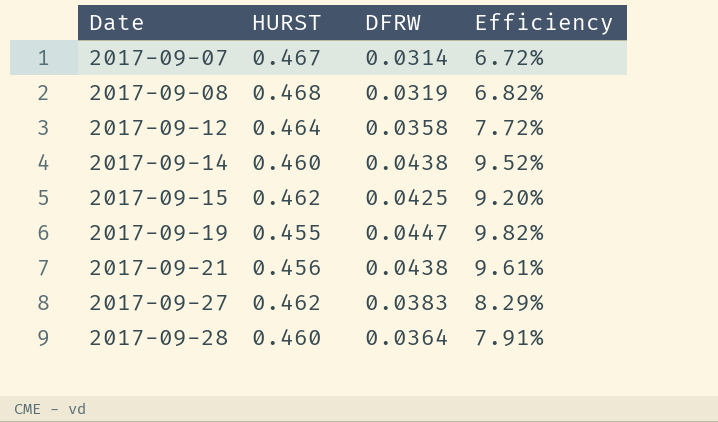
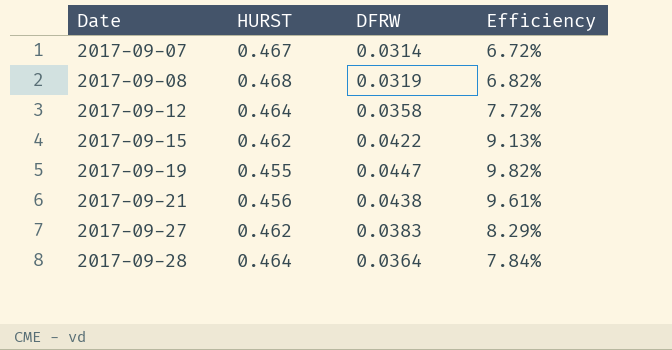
row 2017-09-14: 0.460 | 0.0438 | 9.52% -> none
2017-09-15 | DFRW: 0.0425 -> 0.0422
2017-09-15 | Efficiency: 9.20% -> 9.13%
2017-09-28 | HURST: 0.460 -> 0.464
2017-09-28 | Efficiency: 7.91% -> 7.84%

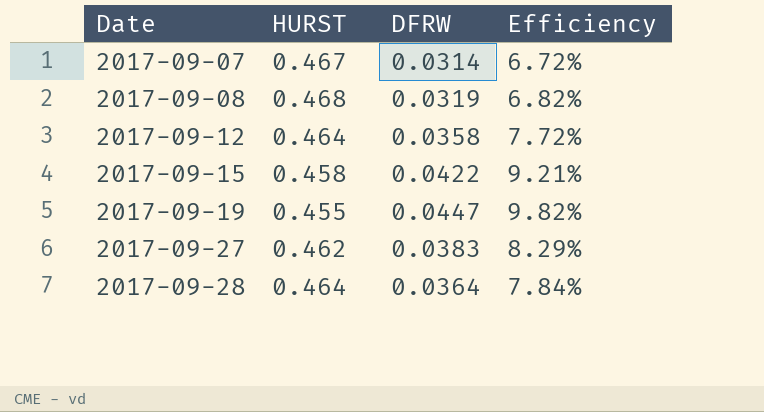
row 2017-09-21: 0.456 | 0.0438 | 9.61% -> none
2017-09-15 | HURST: 0.462 -> 0.458
2017-09-15 | Efficiency: 9.13% -> 9.21%

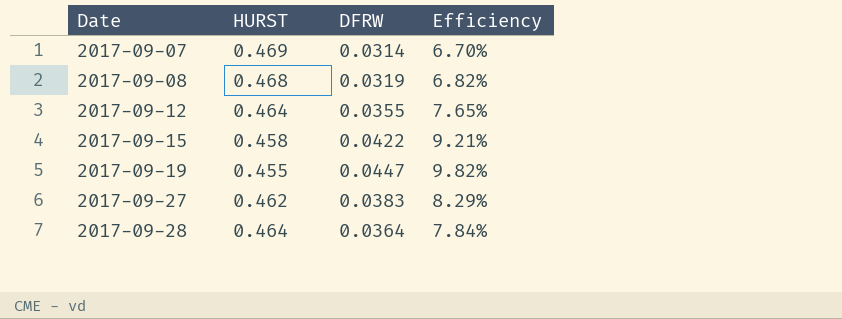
2017-09-07 | HURST: 0.467 -> 0.469
2017-09-07 | Efficiency: 6.72% -> 6.70%
2017-09-12 | DFRW: 0.0358 -> 0.0355
2017-09-12 | Efficiency: 7.72% -> 7.65%

